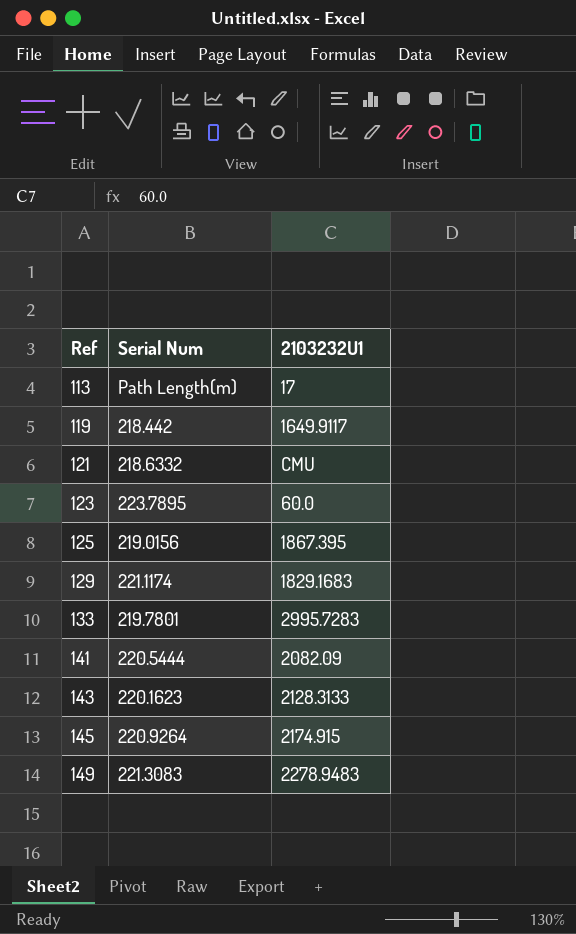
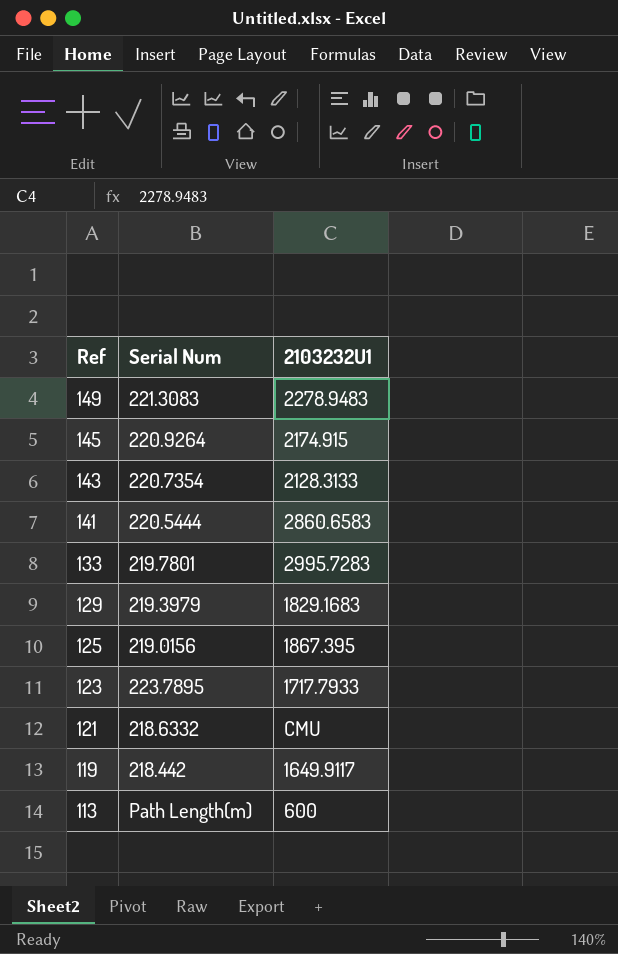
row order: Ref ascending -> Ref descending
143 | Serial Num: 220.1623 -> 220.7354
141 | 2103232U1: 2082.09 -> 2860.6583
129 | Serial Num: 221.1174 -> 219.3979
123 | 2103232U1: 60.0 -> 1717.7933
113 | 2103232U1: 17 -> 600

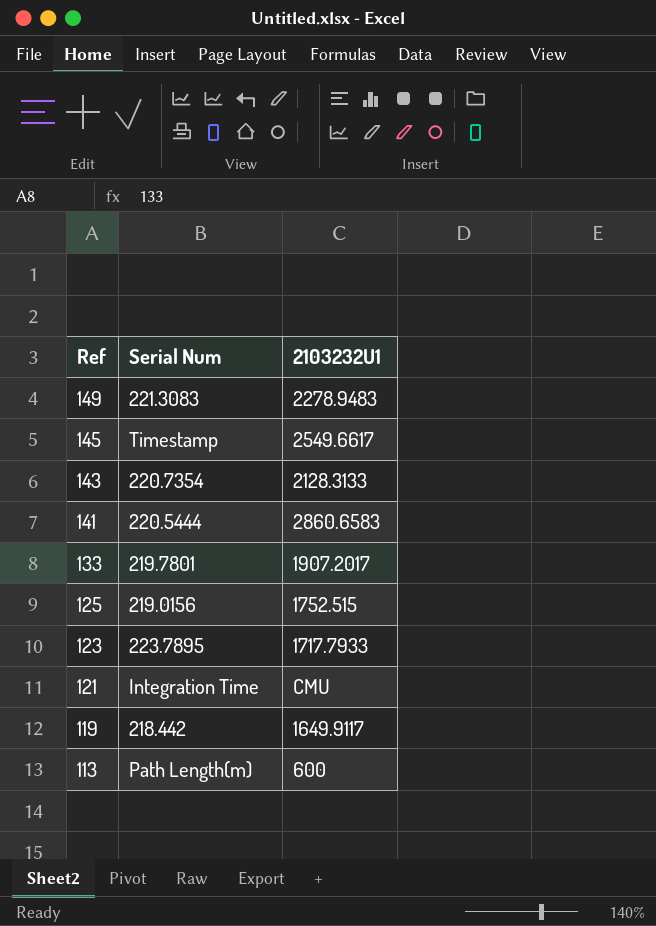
row 129: 219.3979 | 1829.1683 -> none
145 | Serial Num: 220.9264 -> Timestamp
145 | 2103232U1: 2174.915 -> 2549.6617
133 | 2103232U1: 2995.7283 -> 1907.2017
125 | 2103232U1: 1867.395 -> 1752.515
121 | Serial Num: 218.6332 -> Integration Time

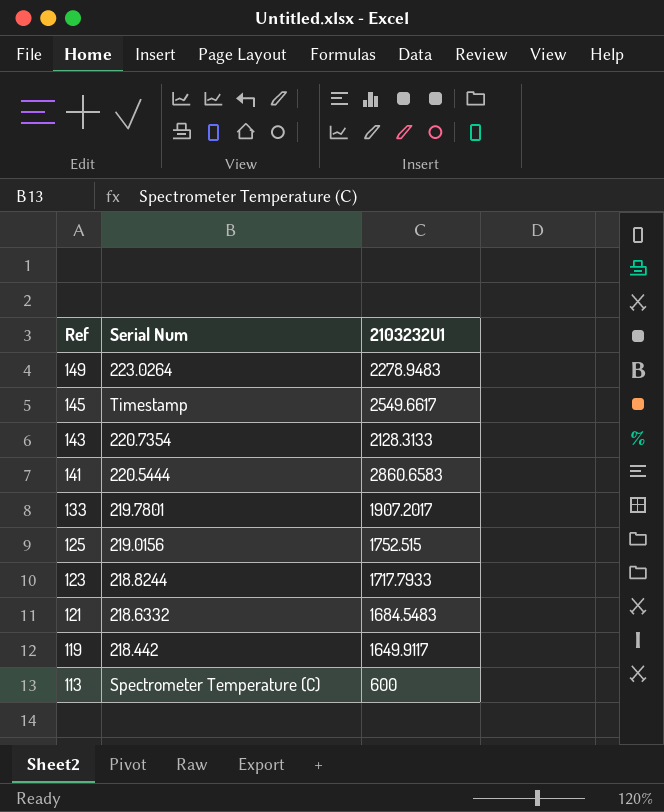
149 | Serial Num: 221.3083 -> 223.0264
123 | Serial Num: 223.7895 -> 218.8244
121 | Serial Num: Integration Time -> 218.6332
121 | 2103232U1: CMU -> 1684.5483
113 | Serial Num: Path Length(m) -> Spectrometer Temperature (C)

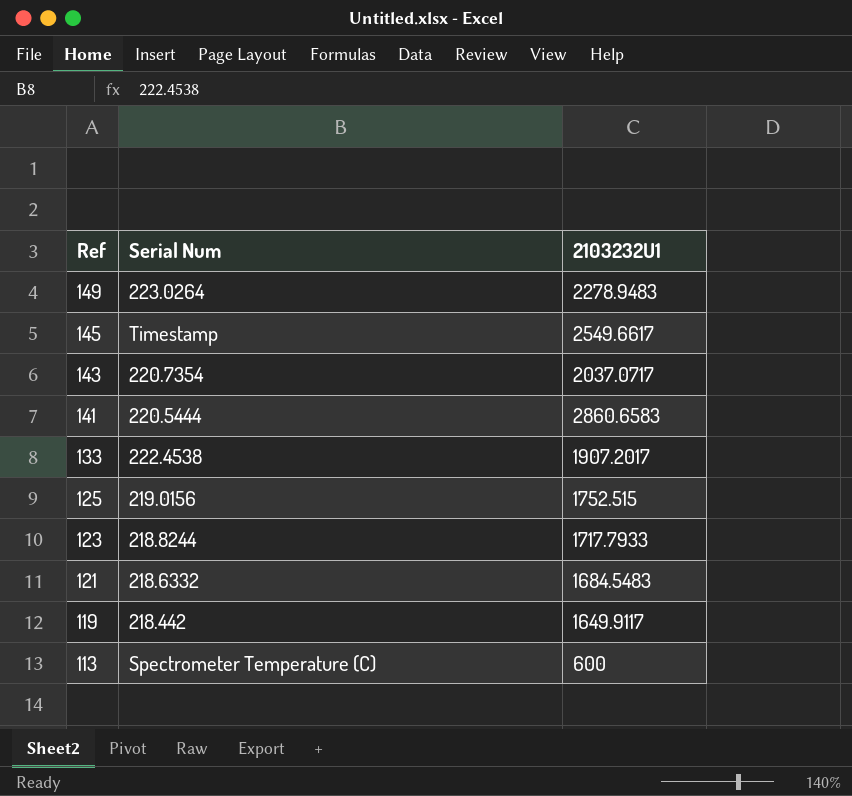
143 | 2103232U1: 2128.3133 -> 2037.0717
133 | Serial Num: 219.7801 -> 222.4538

